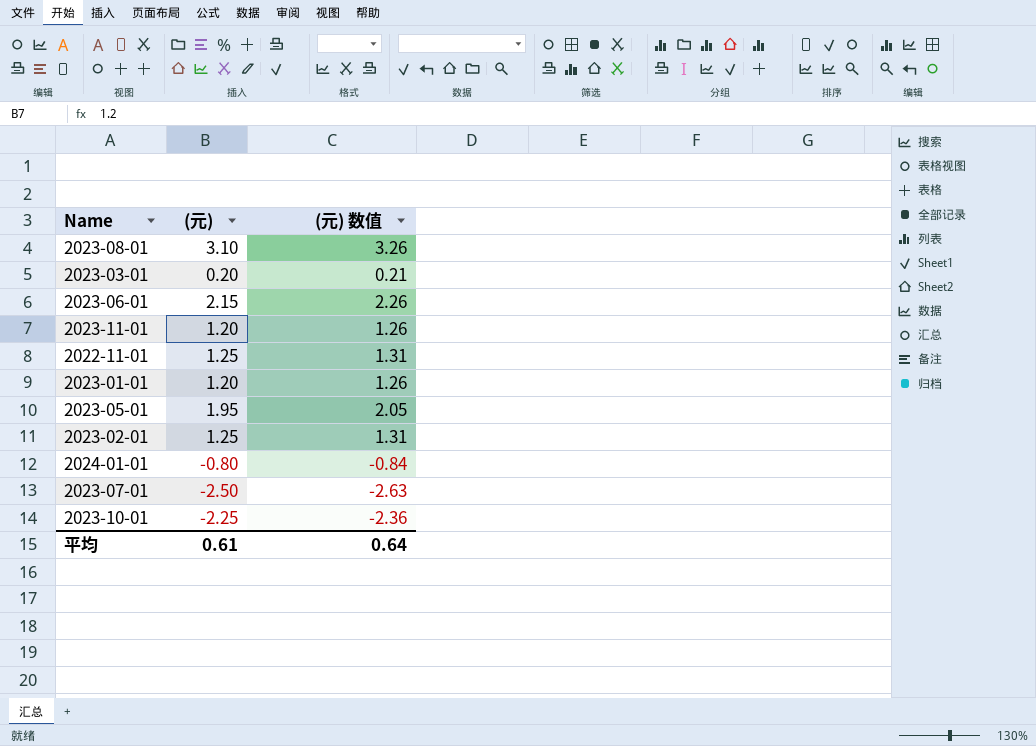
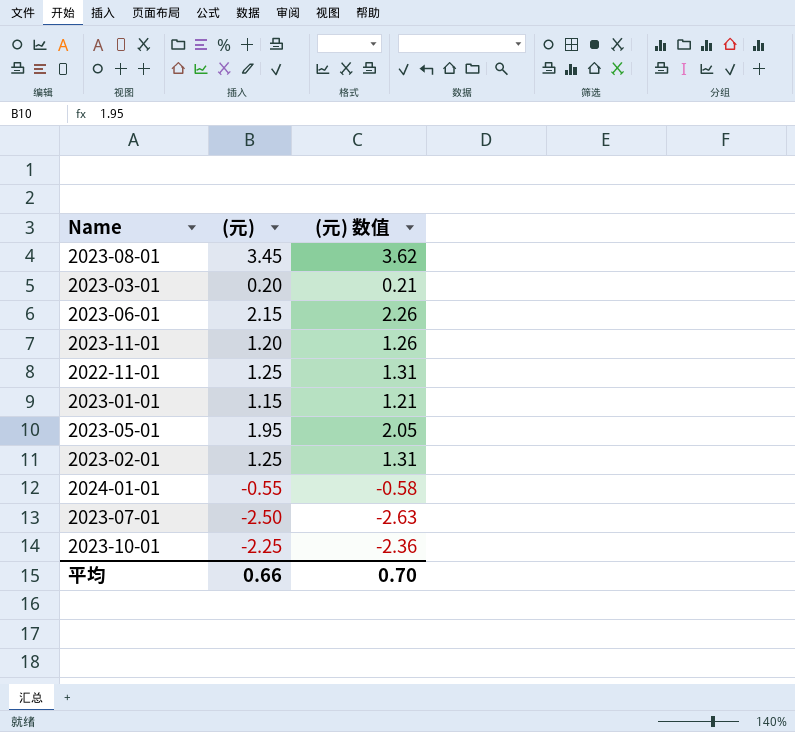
2023-08-01 | (元): 3.10 -> 3.45
2023-08-01 | (元) 数值: 3.26 -> 3.62
2023-01-01 | (元): 1.20 -> 1.15
2023-01-01 | (元) 数值: 1.26 -> 1.21
2024-01-01 | (元): -0.80 -> -0.55
2024-01-01 | (元) 数值: -0.84 -> -0.58
平均 | (元): 0.61 -> 0.66
平均 | (元) 数值: 0.64 -> 0.70

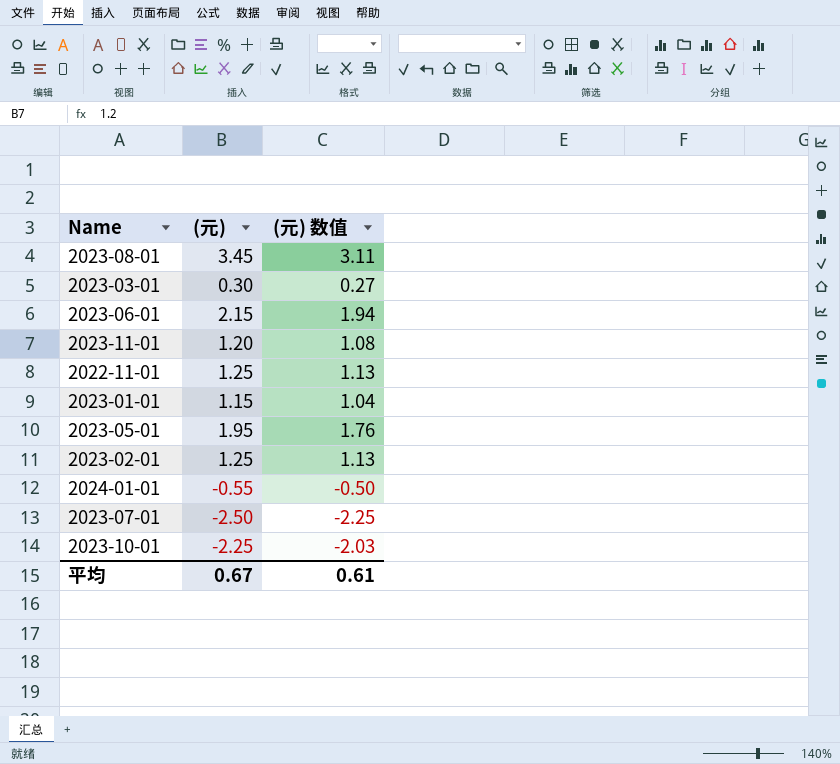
column (元) 数值 | formula: [(元)] * 1.05 -> [(元)] * 0.9
2023-03-01 | (元): 0.20 -> 0.30
平均 | (元): 0.66 -> 0.67
平均 | (元) 数值: 0.70 -> 0.61

